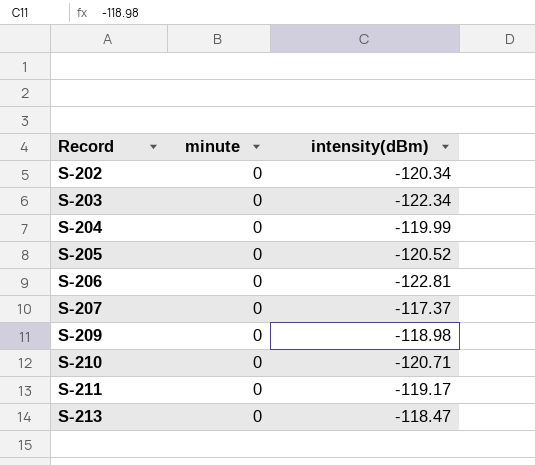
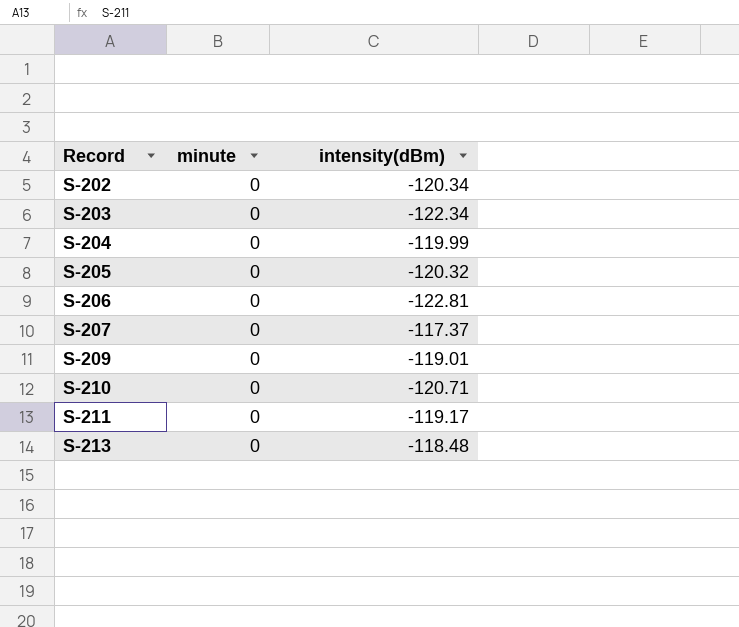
S-205 | intensity(dBm): -120.52 -> -120.32
S-209 | intensity(dBm): -118.98 -> -119.01
S-213 | intensity(dBm): -118.47 -> -118.48

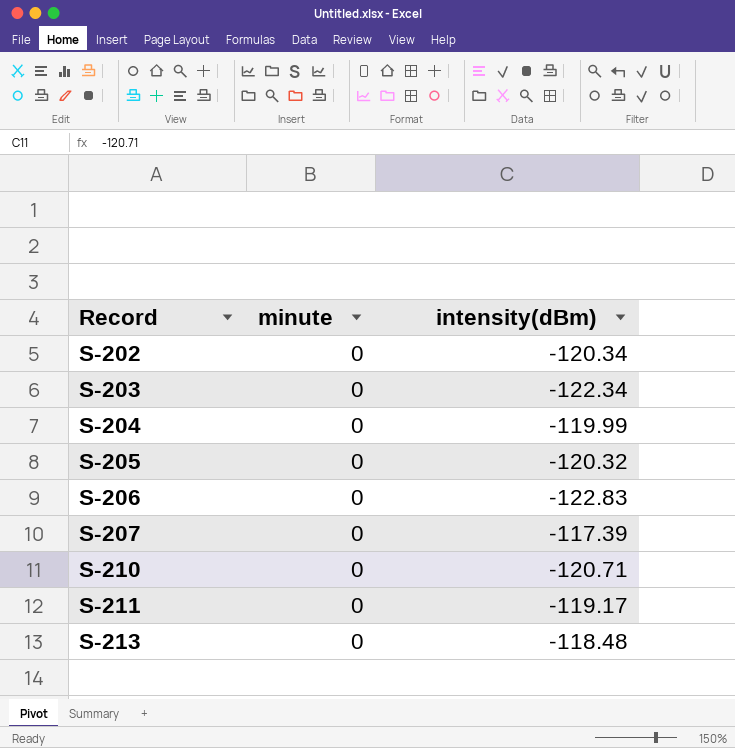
row S-209: 0 | -119.01 -> none
S-206 | intensity(dBm): -122.81 -> -122.83
S-207 | intensity(dBm): -117.37 -> -117.39

